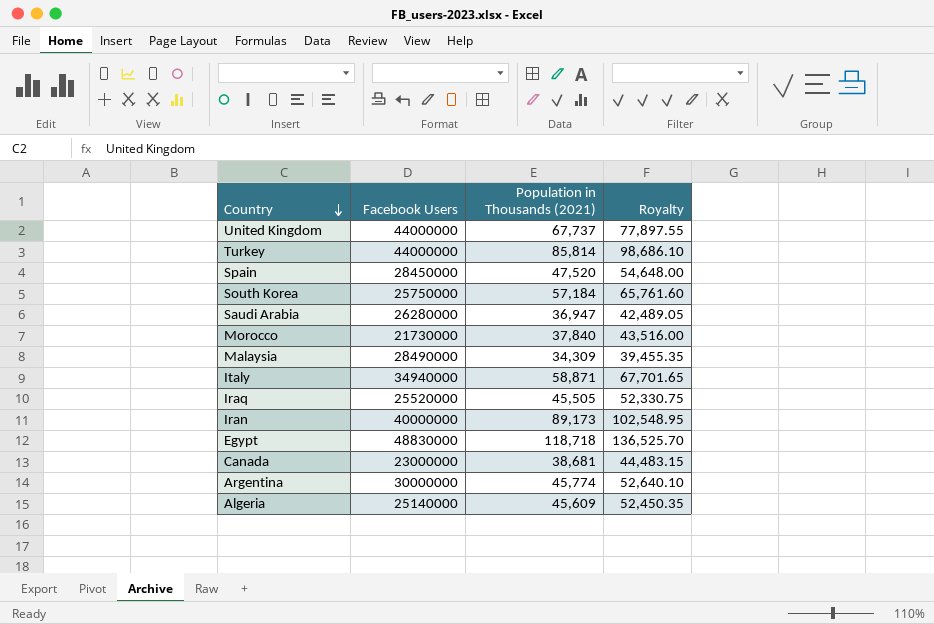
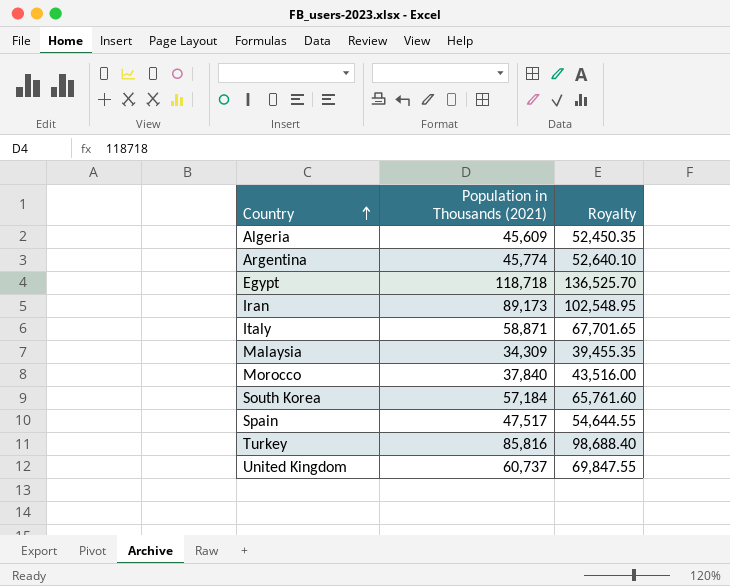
row order: Country descending -> Country ascending
column Facebook Users | position: 2 -> none
row Saudi Arabia: 26280000 | 36,947 | 42,489.05 -> none
row Iraq: 25520000 | 45,505 | 52,330.75 -> none
row Canada: 23000000 | 38,681 | 44,483.15 -> none
Spain | Population in Thousands (2021): 47,520 -> 47,517
Spain | Royalty: 54,648.00 -> 54,644.55
Turkey | Population in Thousands (2021): 85,814 -> 85,816
Turkey | Royalty: 98,686.10 -> 98,688.40
United Kingdom | Population in Thousands (2021): 67,737 -> 60,737
United Kingdom | Royalty: 77,897.55 -> 69,847.55

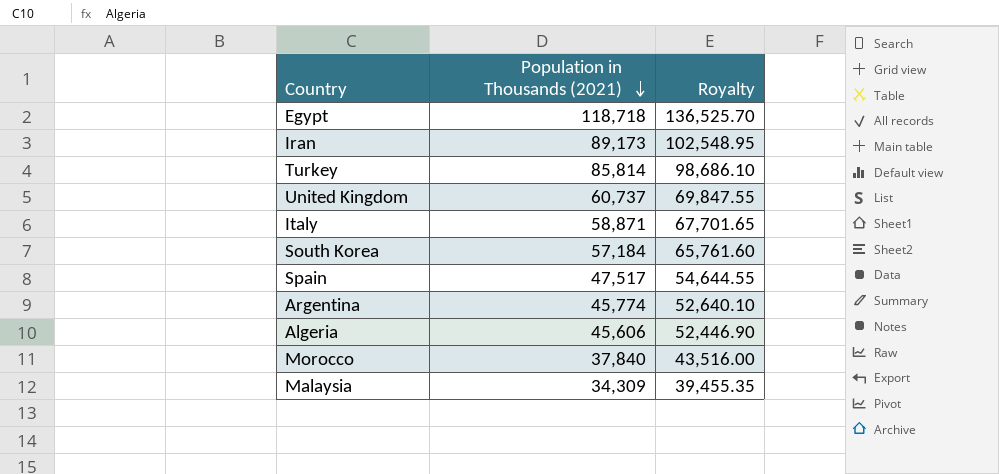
row order: Country ascending -> Population in Thousands (2021) descending
Turkey | Population in Thousands (2021): 85,816 -> 85,814
Turkey | Royalty: 98,688.40 -> 98,686.10
Algeria | Population in Thousands (2021): 45,609 -> 45,606
Algeria | Royalty: 52,450.35 -> 52,446.90

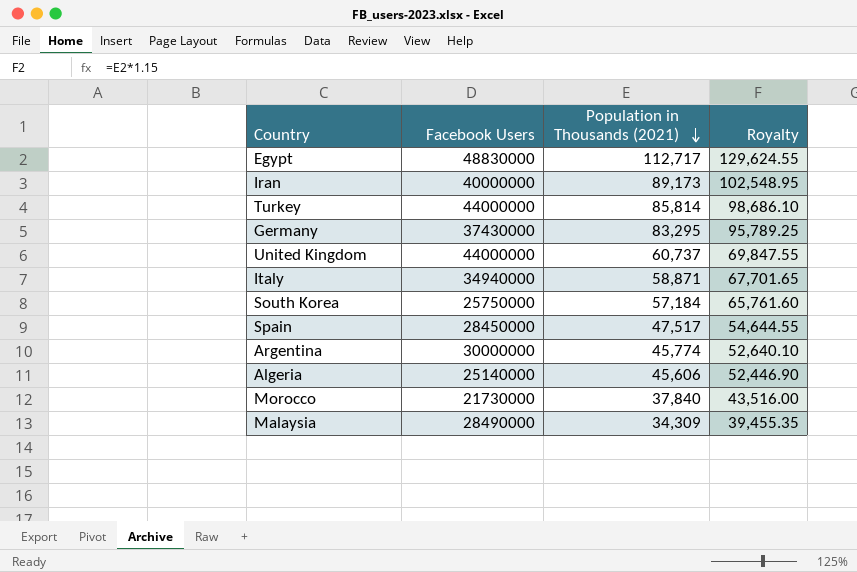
column Facebook Users | position: none -> 2
Egypt | Population in Thousands (2021): 118,718 -> 112,717
Egypt | Royalty: 136,525.70 -> 129,624.55
row Germany: none -> 37430000 | 83,295 | 95,789.25

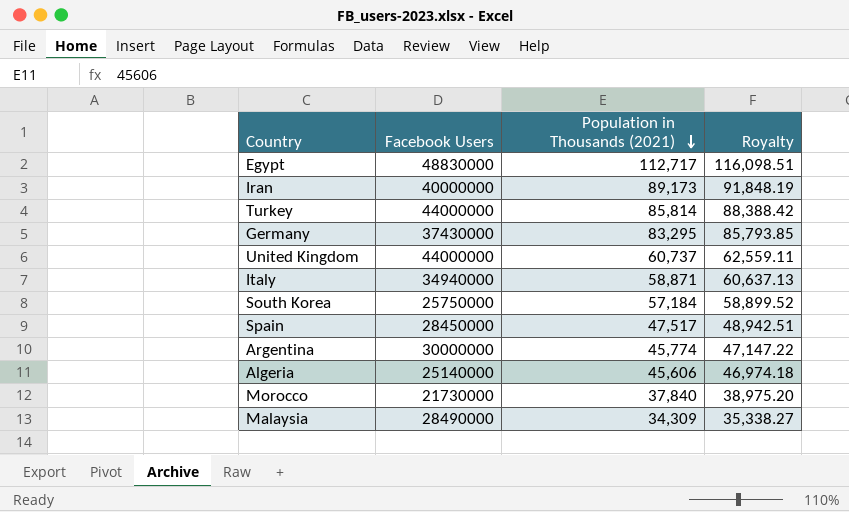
column Royalty | formula: [Population in Thousands (2021)] * 1.15 -> [Population in Thousands (2021)] * 1.03

